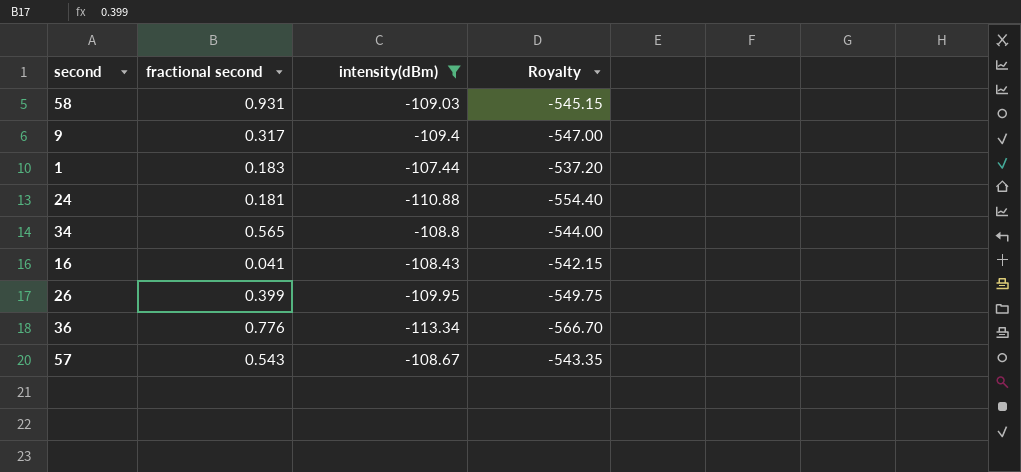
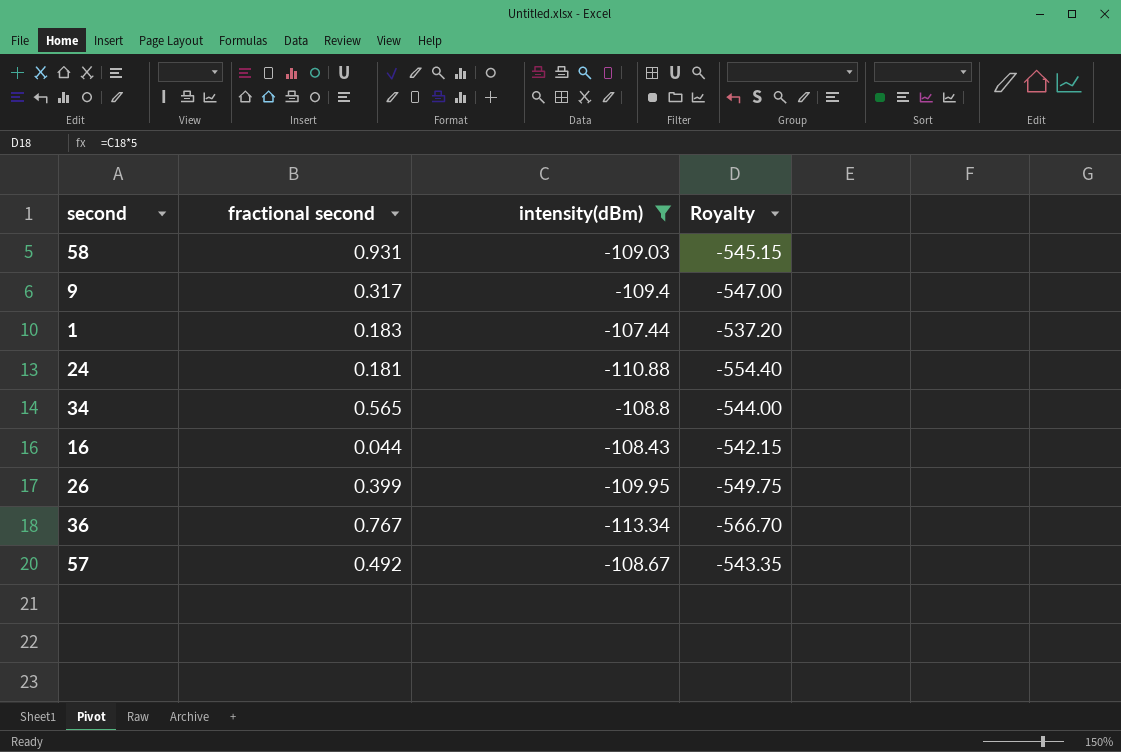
16 | fractional second: 0.041 -> 0.044
36 | fractional second: 0.776 -> 0.767
57 | fractional second: 0.543 -> 0.492

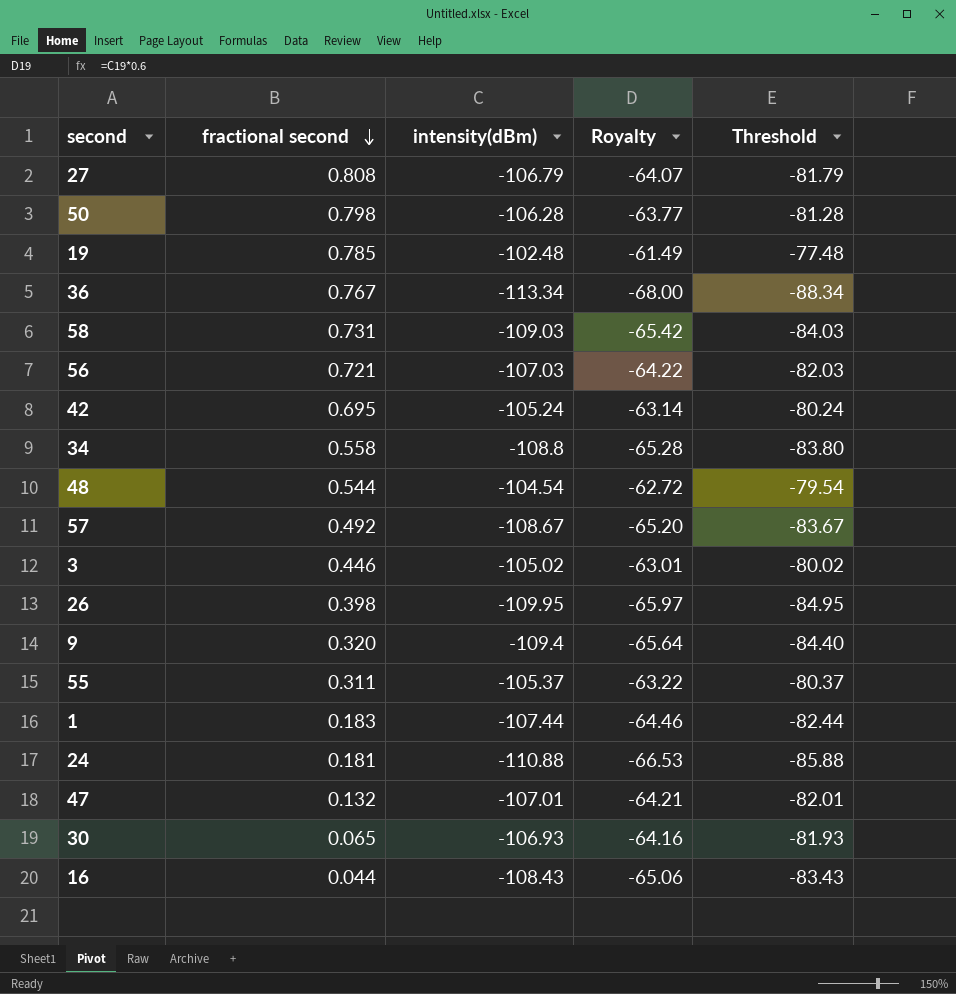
filter: intensity(dBm) <= -107.44 -> none
row order: none -> fractional second descending
column Royalty | formula: [intensity(dBm)] * 5 -> [intensity(dBm)] * 0.6
column Threshold | formula: none -> [intensity(dBm)] + 25
58 | fractional second: 0.931 -> 0.731
34 | fractional second: 0.565 -> 0.558
26 | fractional second: 0.399 -> 0.398
9 | fractional second: 0.317 -> 0.320

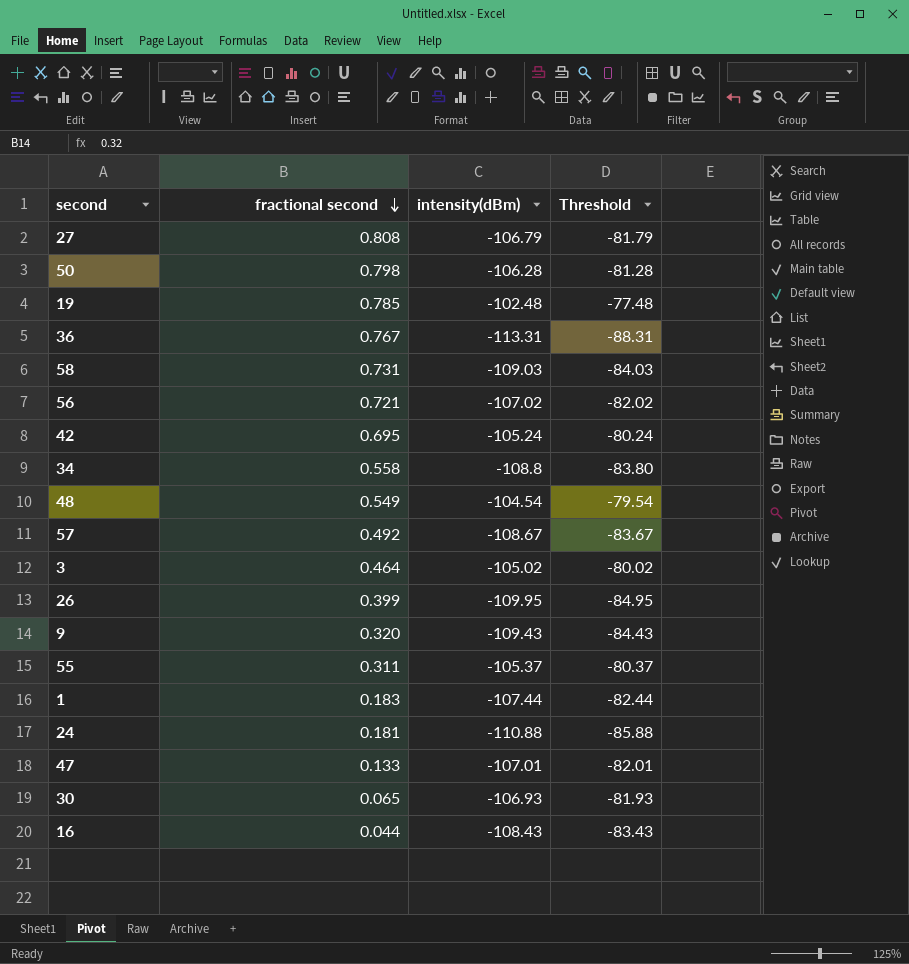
column Royalty | formula: [intensity(dBm)] * 0.6 -> none
36 | intensity(dBm): -113.34 -> -113.31
36 | Threshold: -88.34 -> -88.31
56 | intensity(dBm): -107.03 -> -107.02
56 | Threshold: -82.03 -> -82.02
48 | fractional second: 0.544 -> 0.549
3 | fractional second: 0.446 -> 0.464
26 | fractional second: 0.398 -> 0.399
9 | intensity(dBm): -109.4 -> -109.43
9 | Threshold: -84.40 -> -84.43
47 | fractional second: 0.132 -> 0.133

